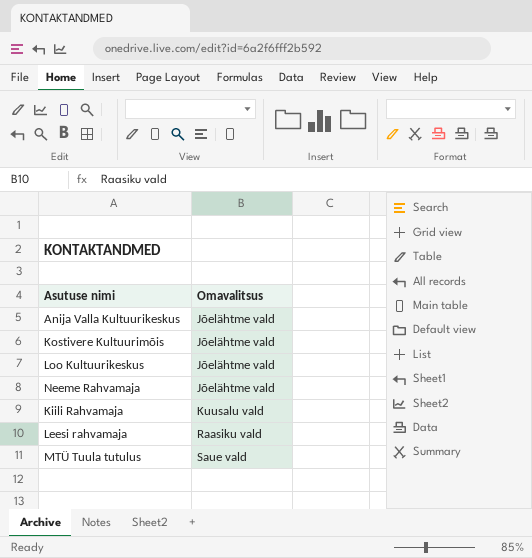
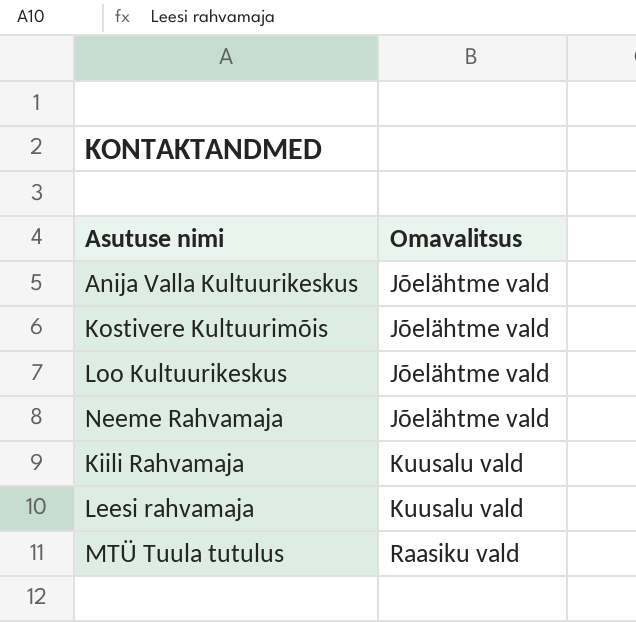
Leesi rahvamaja | Omavalitsus: Raasiku vald -> Kuusalu vald
MTÜ Tuula tutulus | Omavalitsus: Saue vald -> Raasiku vald

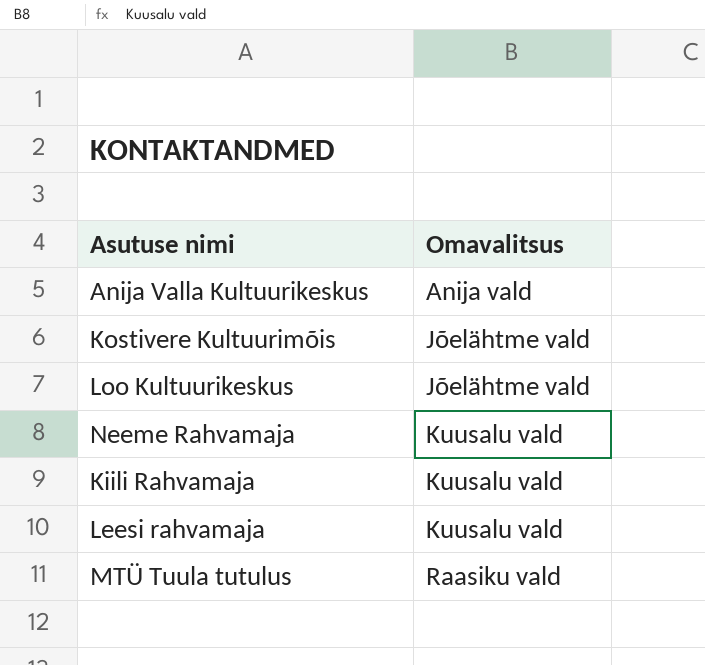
Anija Valla Kultuurikeskus | Omavalitsus: Jõelähtme vald -> Anija vald
Neeme Rahvamaja | Omavalitsus: Jõelähtme vald -> Kuusalu vald

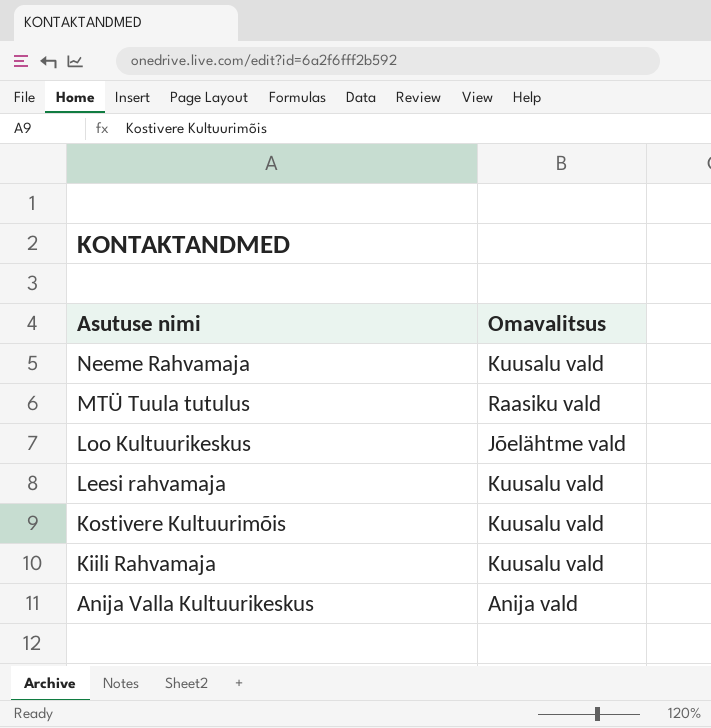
row order: Omavalitsus ascending -> Asutuse nimi descending
Kostivere Kultuurimõis | Omavalitsus: Jõelähtme vald -> Kuusalu vald

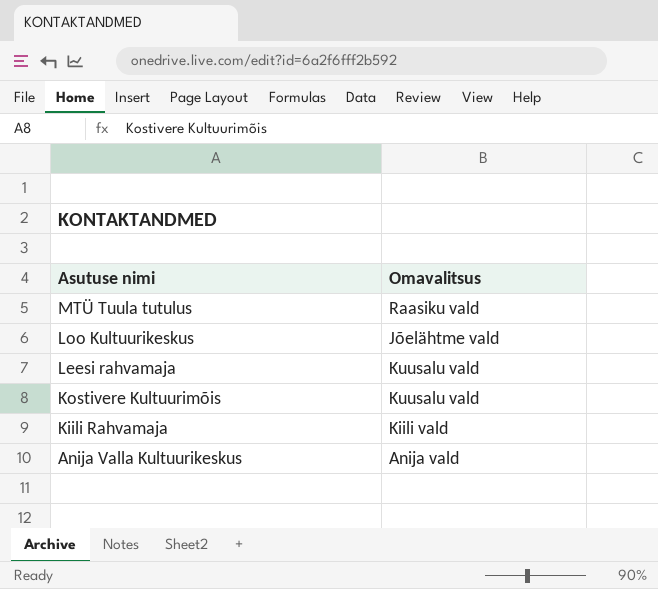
row Neeme Rahvamaja: Kuusalu vald -> none
Kiili Rahvamaja | Omavalitsus: Kuusalu vald -> Kiili vald

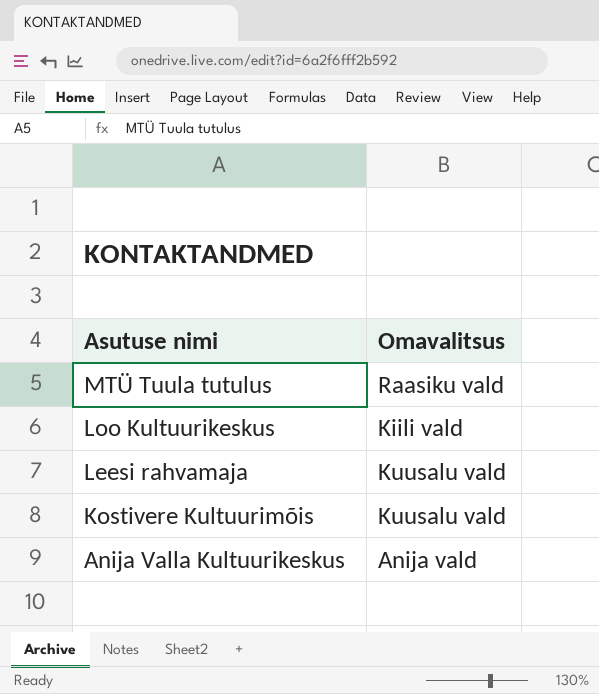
row Kiili Rahvamaja: Kiili vald -> none
Loo Kultuurikeskus | Omavalitsus: Jõelähtme vald -> Kiili vald

